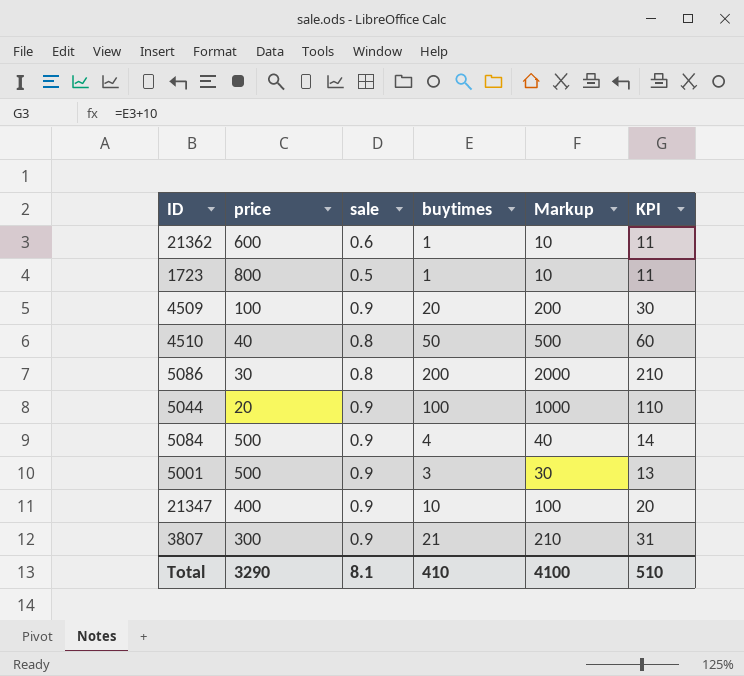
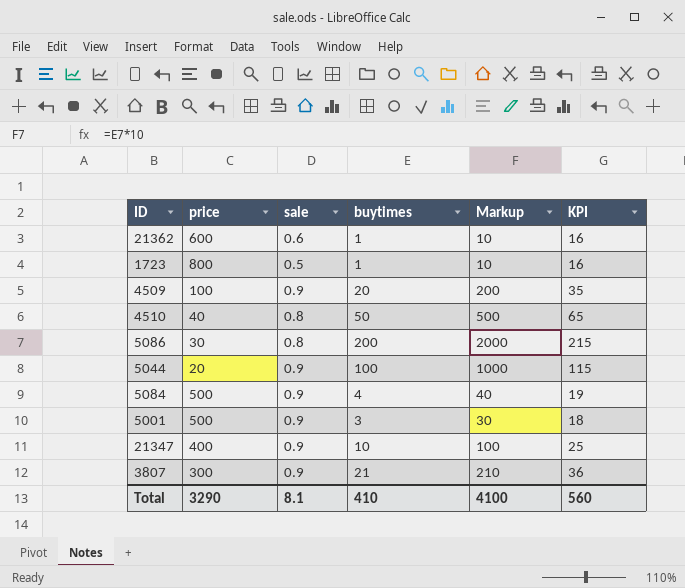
column KPI | formula: [buytimes] + 10 -> [buytimes] + 15
Total | KPI: 510 -> 560

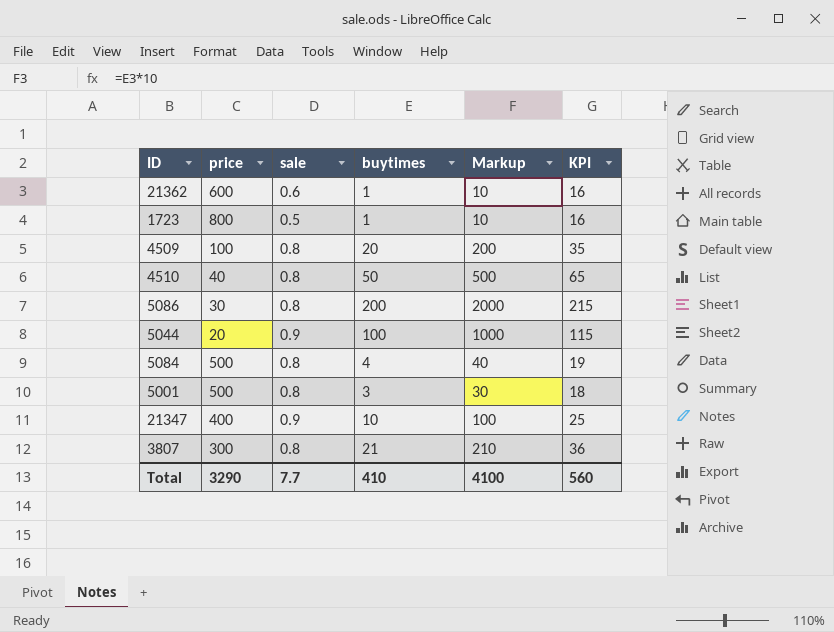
4509 | sale: 0.9 -> 0.8
5084 | sale: 0.9 -> 0.8
5001 | sale: 0.9 -> 0.8
3807 | sale: 0.9 -> 0.8
Total | sale: 8.1 -> 7.7

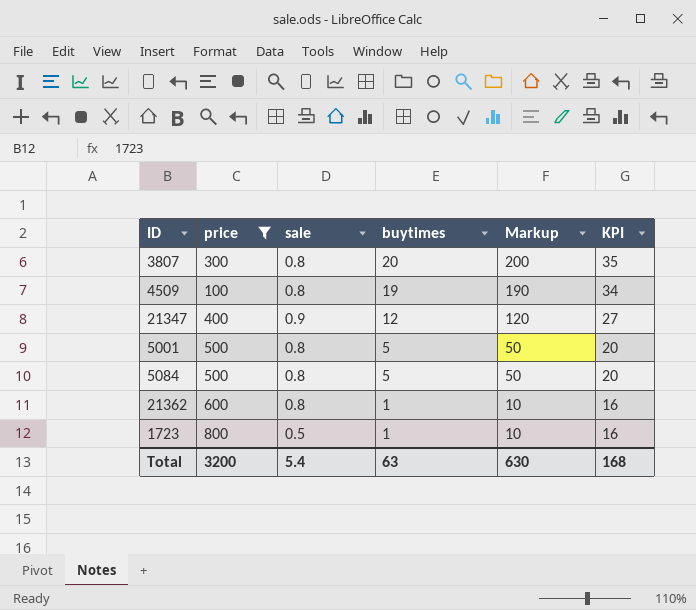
filter: none -> price >= 100
row order: none -> buytimes descending
3807 | buytimes: 21 -> 20
3807 | Markup: 210 -> 200
3807 | KPI: 36 -> 35
4509 | buytimes: 20 -> 19
4509 | Markup: 200 -> 190
4509 | KPI: 35 -> 34
21347 | buytimes: 10 -> 12
21347 | Markup: 100 -> 120
21347 | KPI: 25 -> 27
5001 | buytimes: 3 -> 5
5001 | Markup: 30 -> 50
5001 | KPI: 18 -> 20
5084 | buytimes: 4 -> 5
5084 | Markup: 40 -> 50
5084 | KPI: 19 -> 20
21362 | sale: 0.6 -> 0.8
Total | price: 3290 -> 3200
Total | sale: 7.7 -> 5.4
Total | buytimes: 410 -> 63
Total | Markup: 4100 -> 630
Total | KPI: 560 -> 168

